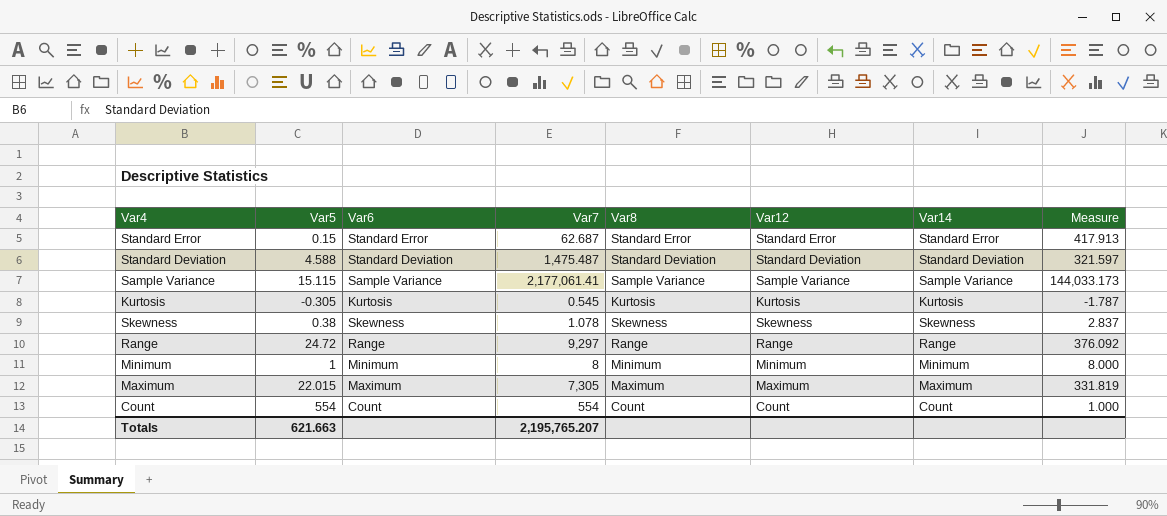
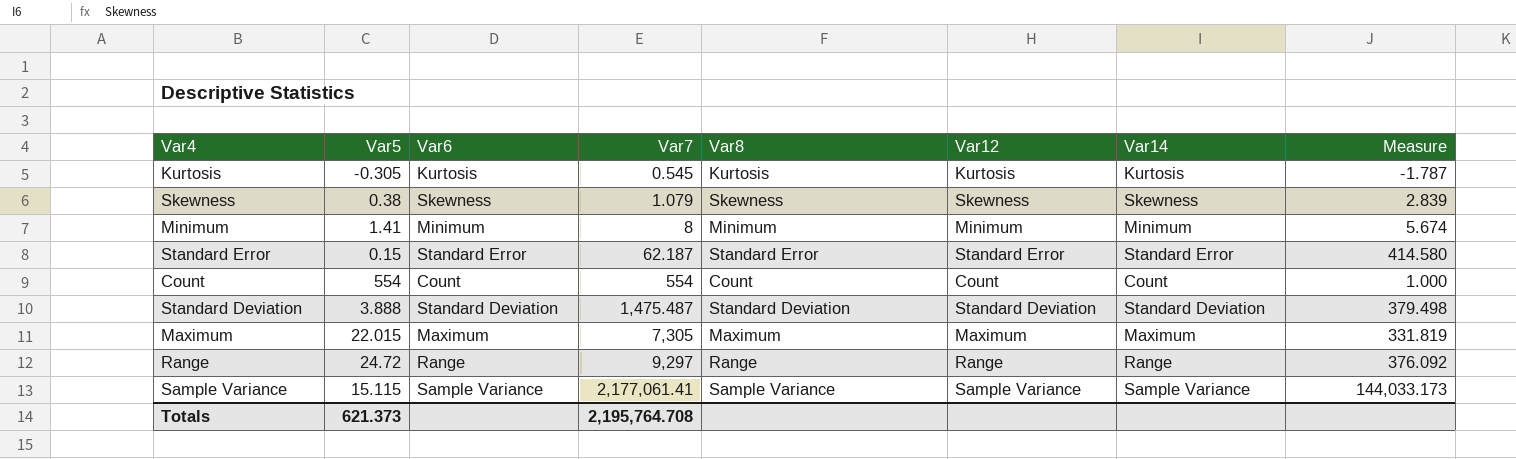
row order: none -> Var7 ascending
Skewness | Var7: 1.078 -> 1.079
Skewness | Measure: 2.837 -> 2.839
Minimum | Var5: 1 -> 1.41
Minimum | Measure: 8.000 -> 5.674
Standard Error | Var7: 62.687 -> 62.187
Standard Error | Measure: 417.913 -> 414.580
Standard Deviation | Var5: 4.588 -> 3.888
Standard Deviation | Measure: 321.597 -> 379.498
Totals | Var5: 621.663 -> 621.373
Totals | Var7: 2,195,765.207 -> 2,195,764.708

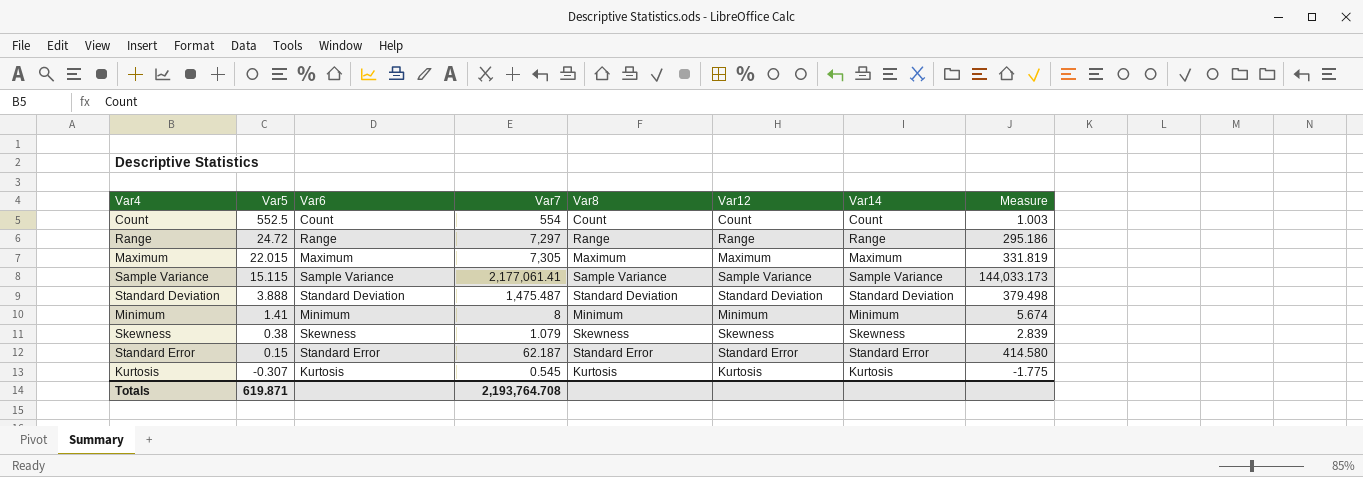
row order: Var7 ascending -> Var5 descending
Count | Var5: 554 -> 552.5
Count | Measure: 1.000 -> 1.003
Range | Var7: 9,297 -> 7,297
Range | Measure: 376.092 -> 295.186
Kurtosis | Var5: -0.305 -> -0.307
Kurtosis | Measure: -1.787 -> -1.775
Totals | Var5: 621.373 -> 619.871
Totals | Var7: 2,195,764.708 -> 2,193,764.708

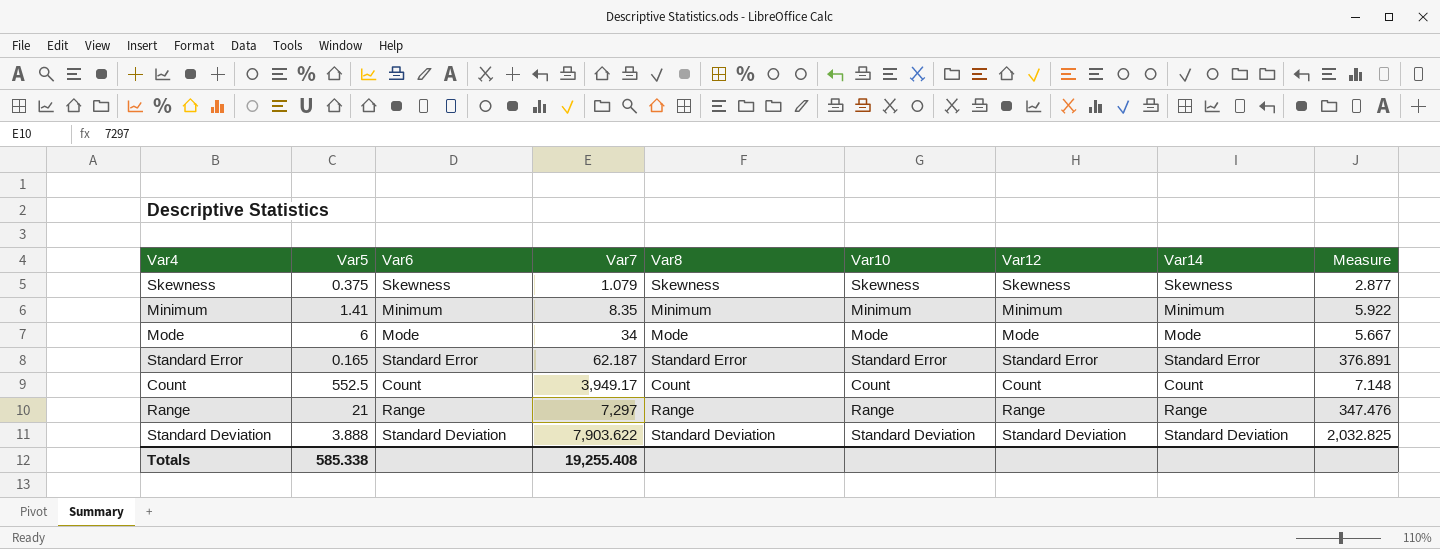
row order: Var5 descending -> Var7 ascending
column Var10 | position: none -> 6
row Maximum: 22.015 | Maximum | 7,305 | Maximum | Maximum | Maximum | 331.819 -> none
row Sample Variance: 15.115 | Sample Variance | 2,177,061.41 | Sample Variance | Sample Variance | Sample Variance | 144,033.173 -> none
row Kurtosis: -0.307 | Kurtosis | 0.545 | Kurtosis | Kurtosis | Kurtosis | -1.775 -> none
Skewness | Var5: 0.38 -> 0.375
Skewness | Measure: 2.839 -> 2.877
Minimum | Var7: 8 -> 8.35
Minimum | Measure: 5.674 -> 5.922
row Mode: none -> 6 | Mode | 34 | Mode | Mode | Mode | Mode | 5.667
Standard Error | Var5: 0.15 -> 0.165
Standard Error | Measure: 414.580 -> 376.891
Count | Var7: 554 -> 3,949.17
Count | Measure: 1.003 -> 7.148
Range | Var5: 24.72 -> 21
Range | Measure: 295.186 -> 347.476
Standard Deviation | Var7: 1,475.487 -> 7,903.622
Standard Deviation | Measure: 379.498 -> 2,032.825
Totals | Var5: 619.871 -> 585.338
Totals | Var7: 2,193,764.708 -> 19,255.408

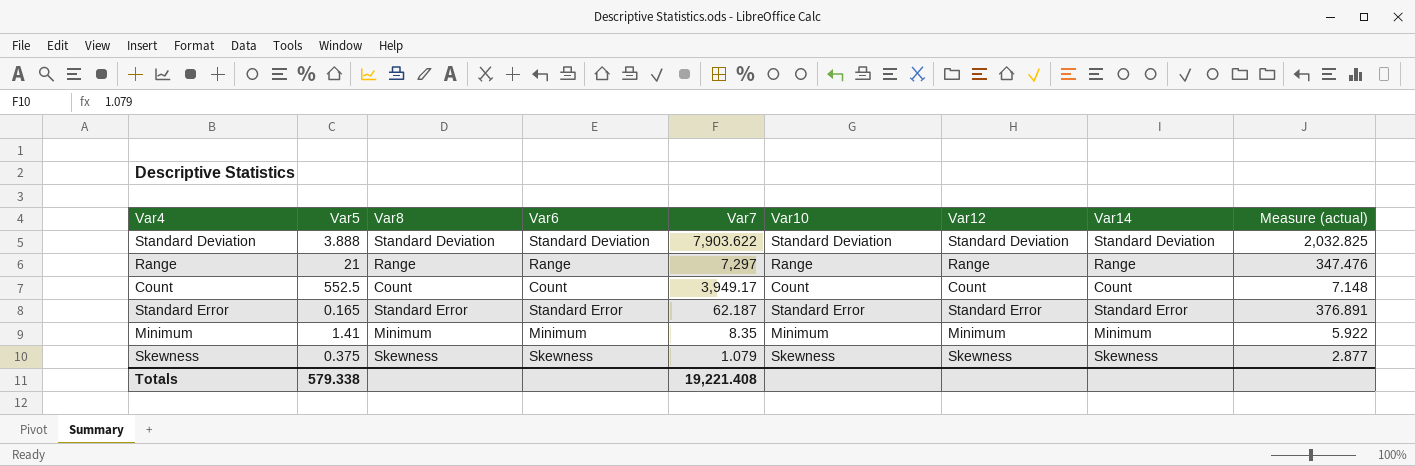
row order: Var7 ascending -> Var7 descending
column Var8 | position: 5 -> 3
column name: Measure -> Measure (actual)
row Mode: 6 | Mode | 34 | Mode | Mode | Mode | Mode | 5.667 -> none
Totals | Var5: 585.338 -> 579.338
Totals | Var7: 19,255.408 -> 19,221.408

